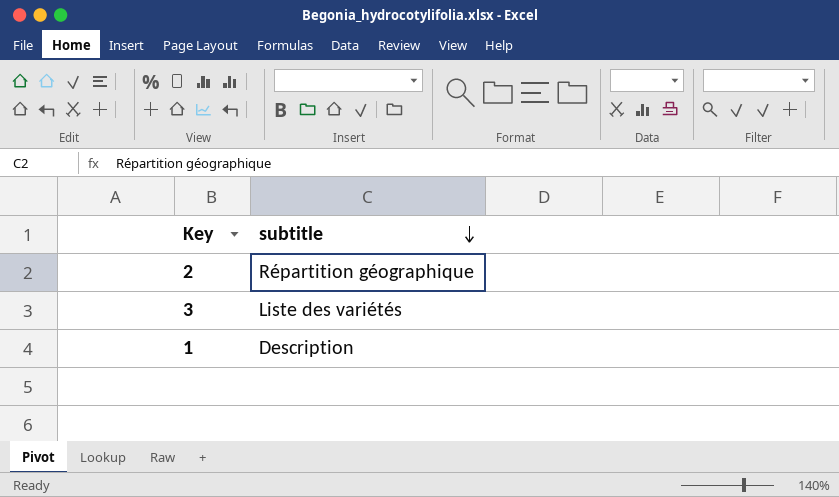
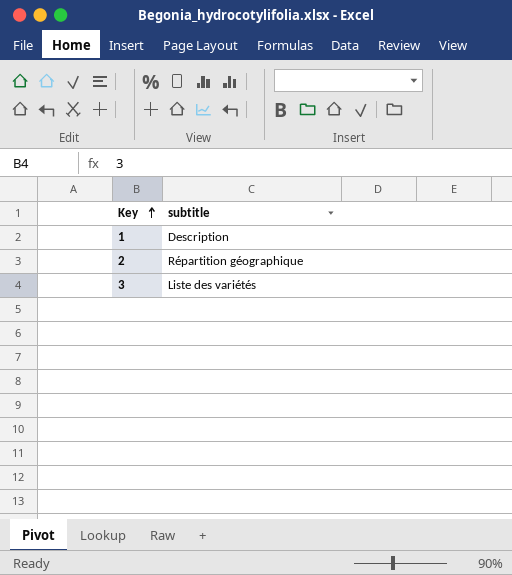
row order: subtitle descending -> Key ascending

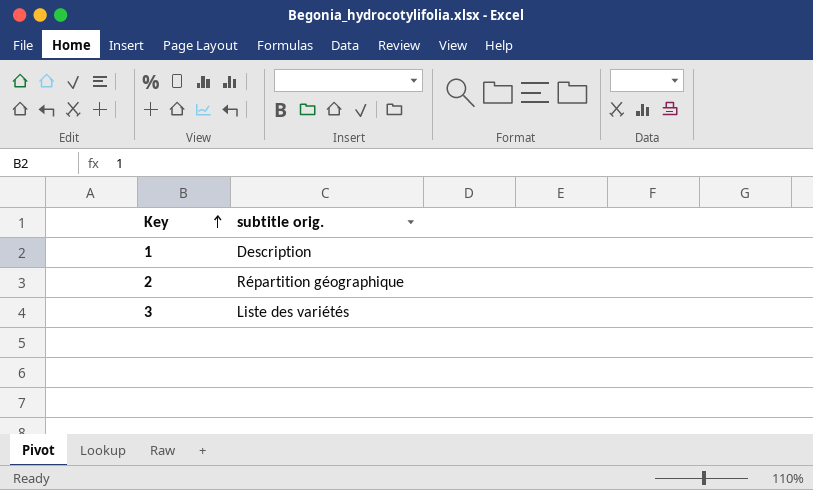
column name: subtitle -> subtitle orig.

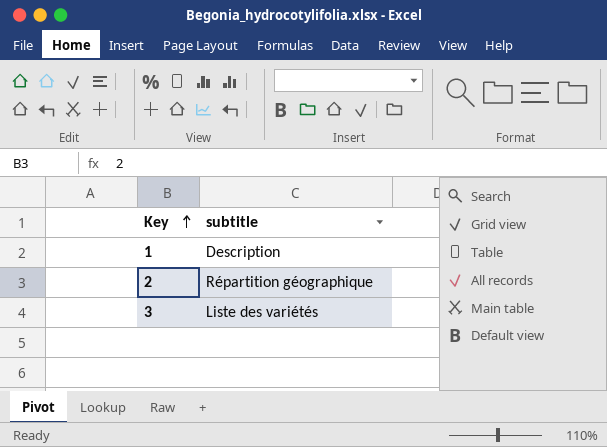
column name: subtitle orig. -> subtitle

